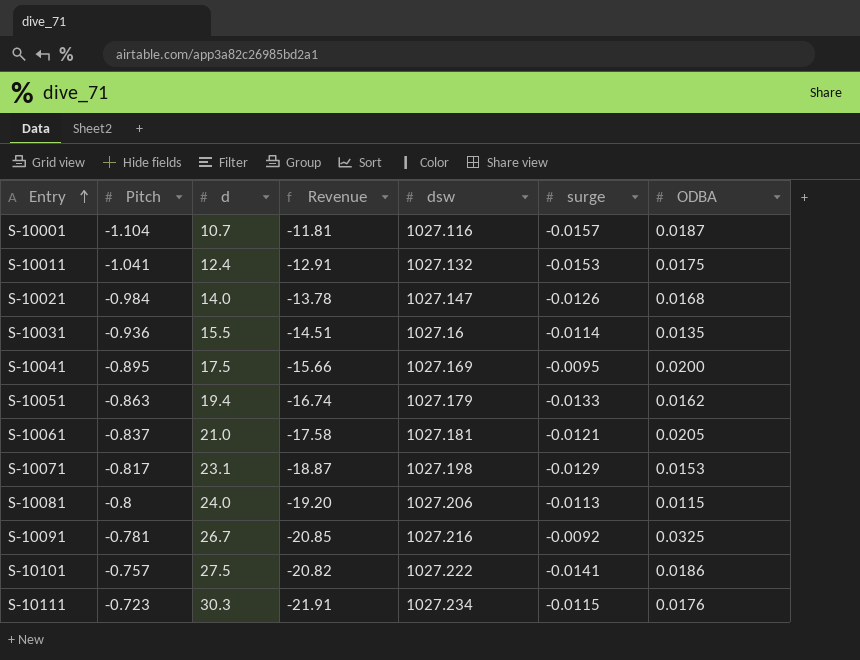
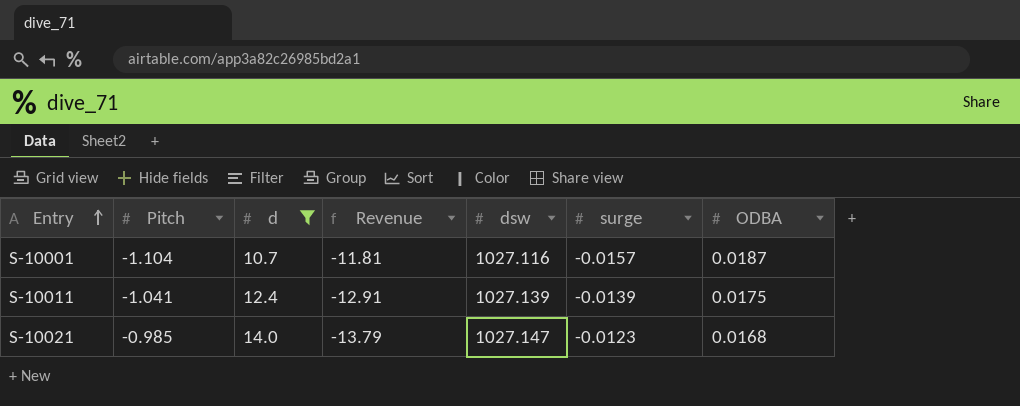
filter: none -> d <= 14.0
S-10011 | dsw: 1027.132 -> 1027.139
S-10011 | surge: -0.0153 -> -0.0139
S-10021 | Pitch: -0.984 -> -0.985
S-10021 | Revenue: -13.78 -> -13.79
S-10021 | surge: -0.0126 -> -0.0123

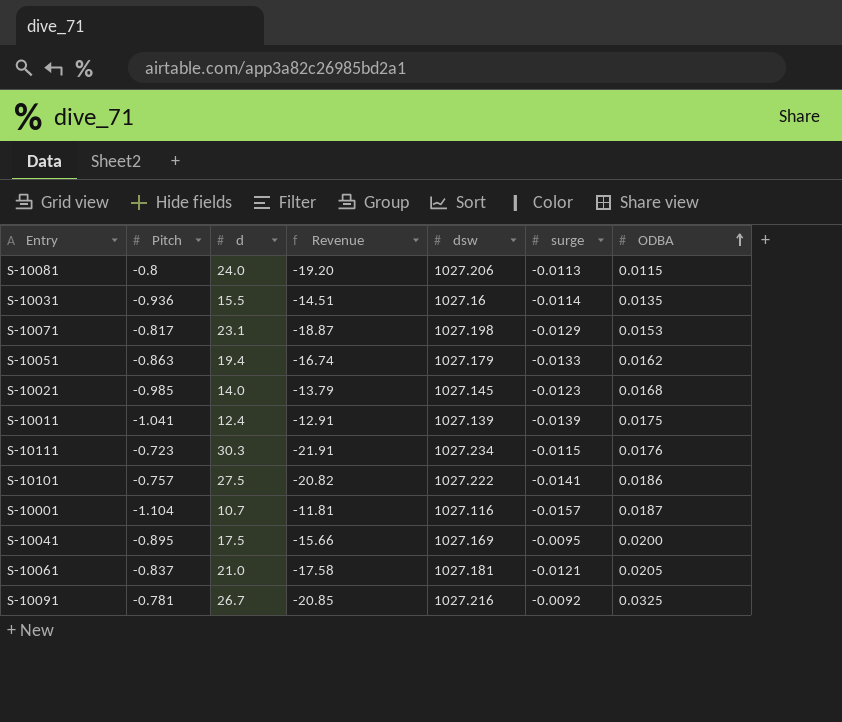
filter: d <= 14.0 -> none
row order: Entry ascending -> ODBA ascending
S-10021 | dsw: 1027.147 -> 1027.145

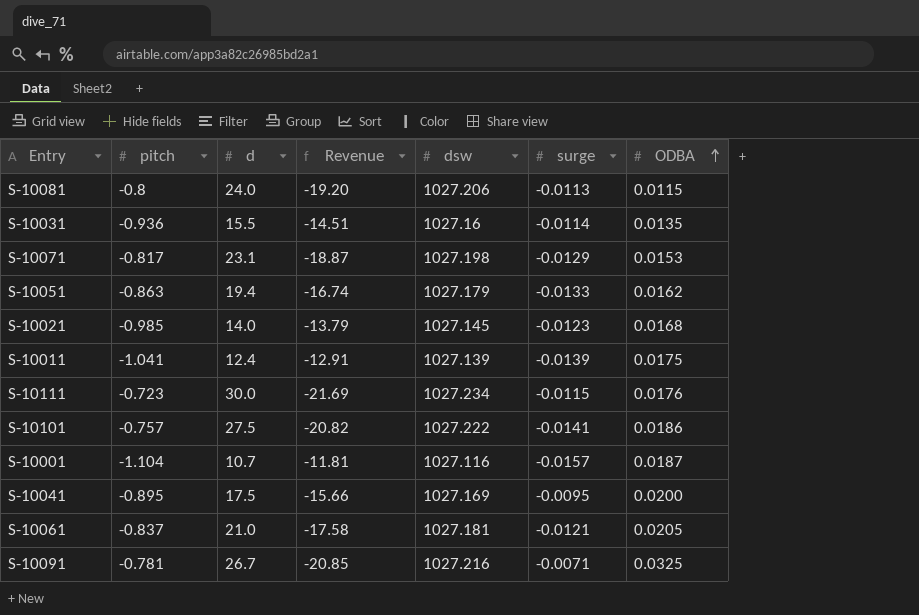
column name: Pitch -> pitch
S-10111 | d: 30.3 -> 30.0
S-10111 | Revenue: -21.91 -> -21.69
S-10091 | surge: -0.0092 -> -0.0071

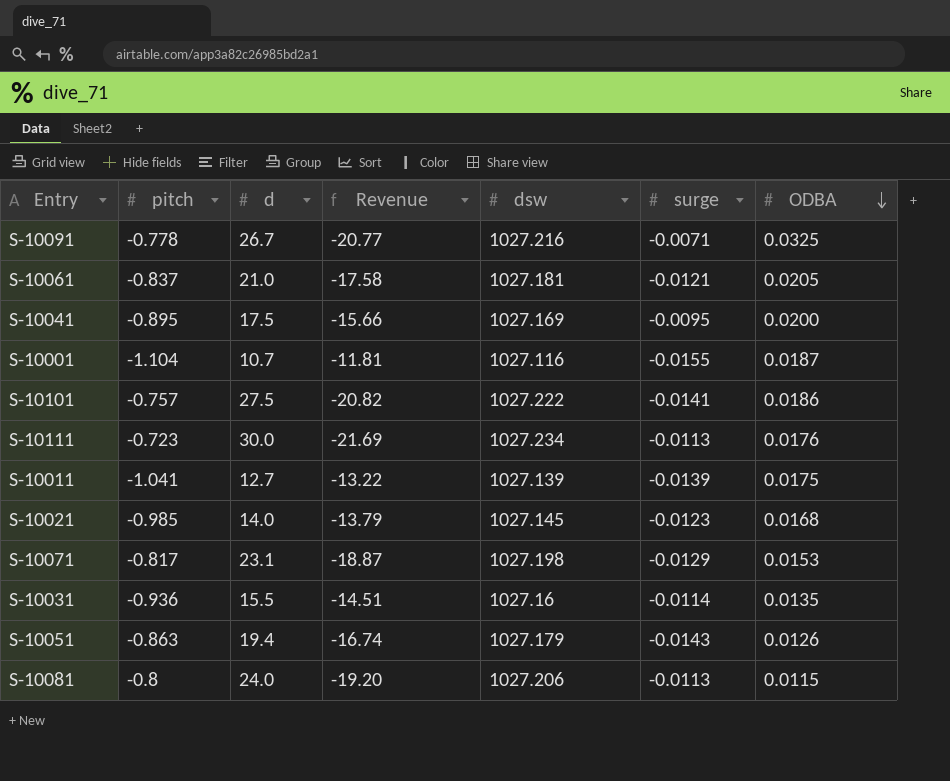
row order: ODBA ascending -> ODBA descending
S-10091 | pitch: -0.781 -> -0.778
S-10091 | Revenue: -20.85 -> -20.77
S-10001 | surge: -0.0157 -> -0.0155
S-10111 | surge: -0.0115 -> -0.0113
S-10011 | d: 12.4 -> 12.7
S-10011 | Revenue: -12.91 -> -13.22
S-10051 | surge: -0.0133 -> -0.0143
S-10051 | ODBA: 0.0162 -> 0.0126

